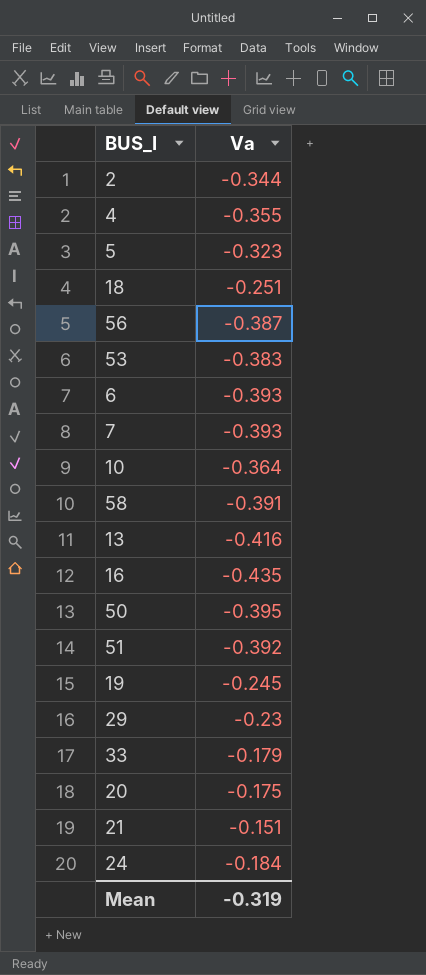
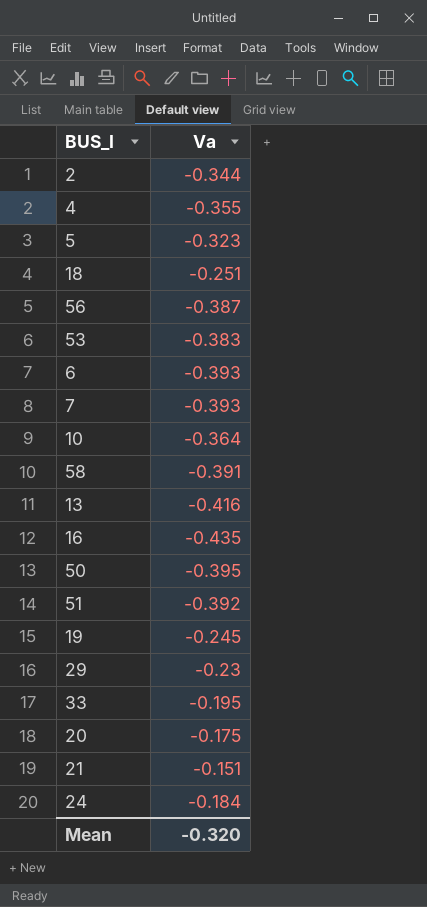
33 | Va: -0.179 -> -0.195
Mean | Va: -0.319 -> -0.320

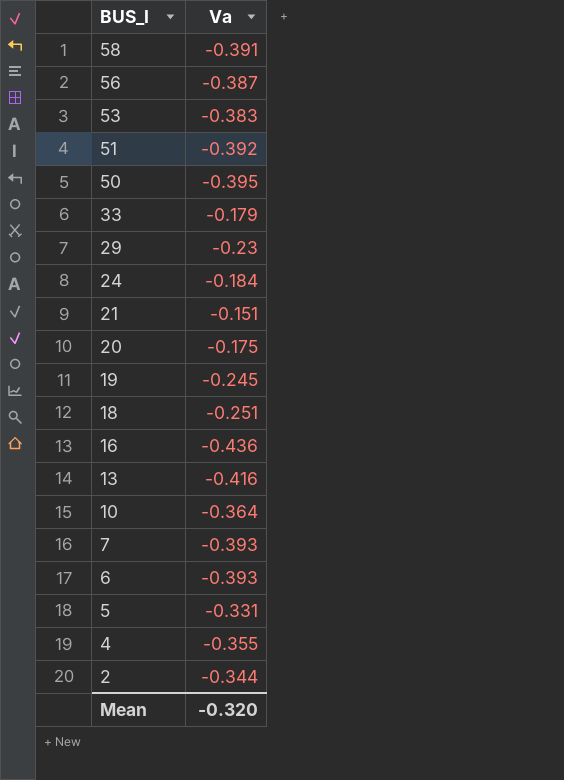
row order: none -> BUS_I descending
33 | Va: -0.195 -> -0.179
16 | Va: -0.435 -> -0.436
5 | Va: -0.323 -> -0.331

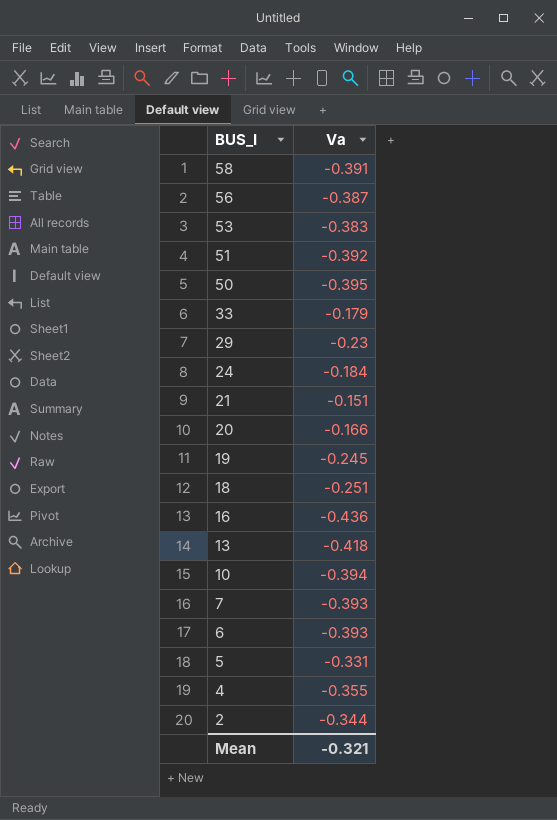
20 | Va: -0.175 -> -0.166
13 | Va: -0.416 -> -0.418
10 | Va: -0.364 -> -0.394
Mean | Va: -0.320 -> -0.321

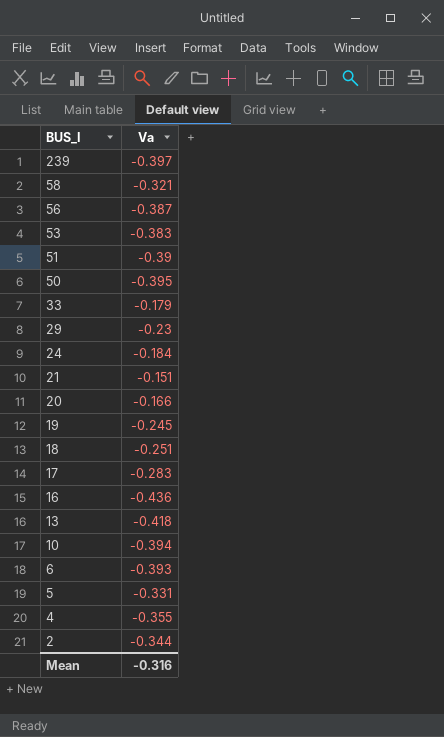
row 7: -0.393 -> none
row 239: none -> -0.397
58 | Va: -0.391 -> -0.321
51 | Va: -0.392 -> -0.39
row 17: none -> -0.283
Mean | Va: -0.321 -> -0.316

